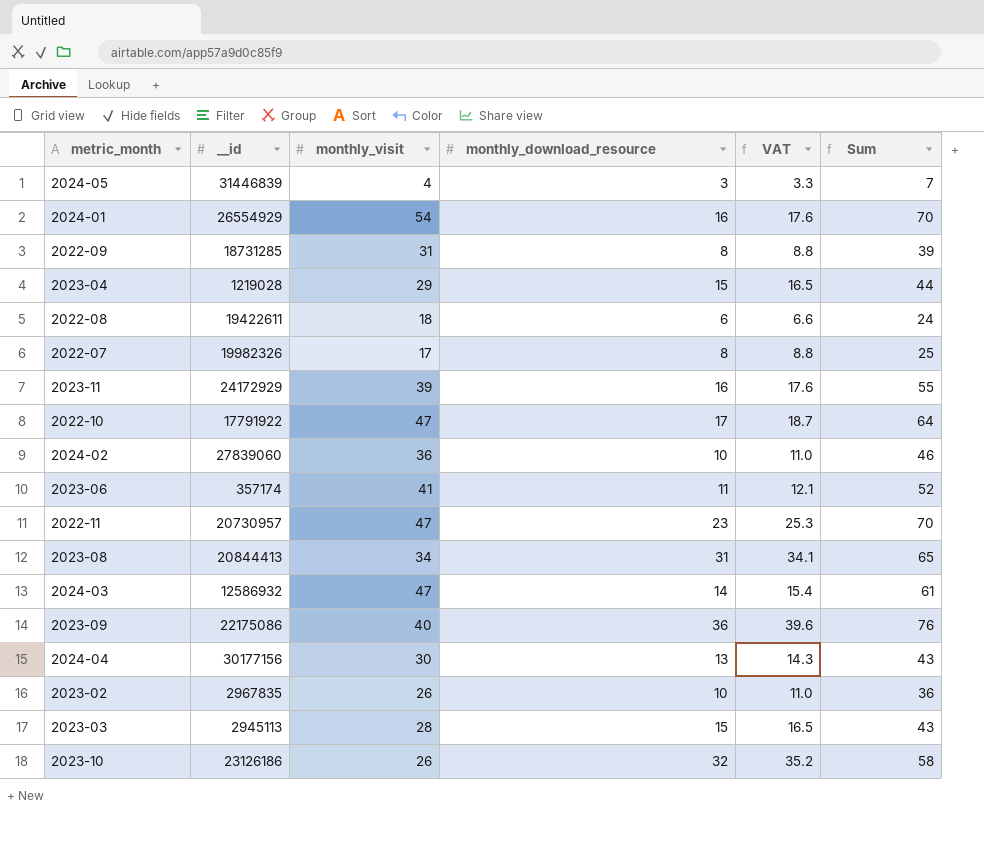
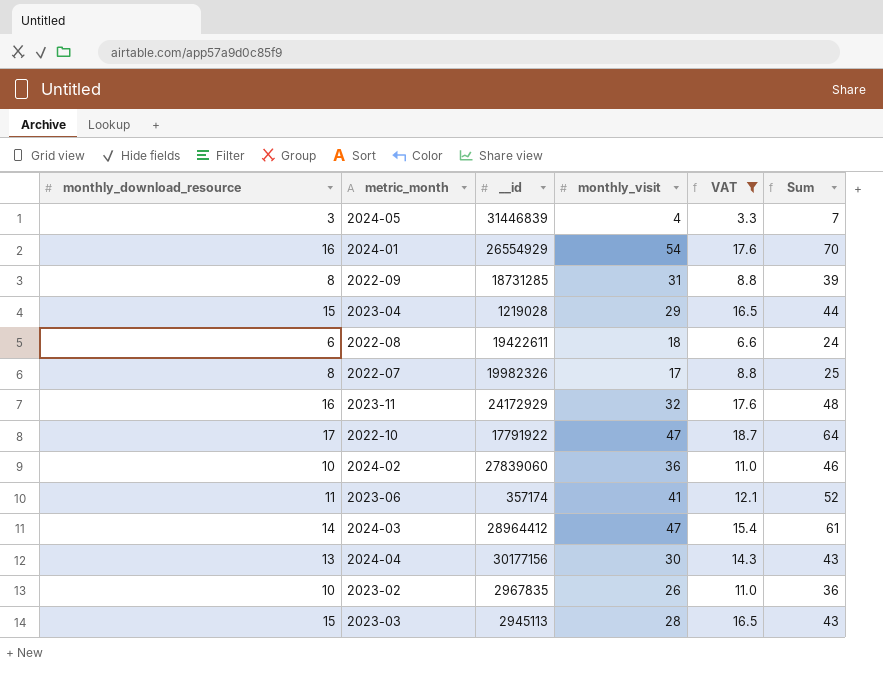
filter: none -> VAT <= 18.7
column monthly_download_resource | position: 4 -> 1
2023-11 | monthly_visit: 39 -> 32
2023-11 | Sum: 55 -> 48
2024-03 | __id: 12586932 -> 28964412

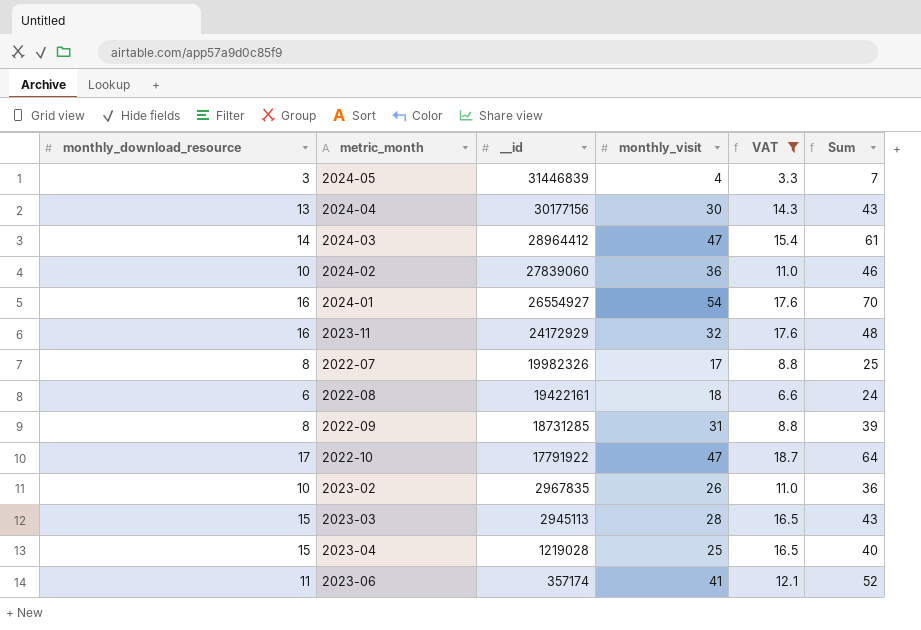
row order: none -> __id descending
2024-01 | __id: 26554929 -> 26554927
2022-08 | __id: 19422611 -> 19422161
2023-04 | monthly_visit: 29 -> 25
2023-04 | Sum: 44 -> 40

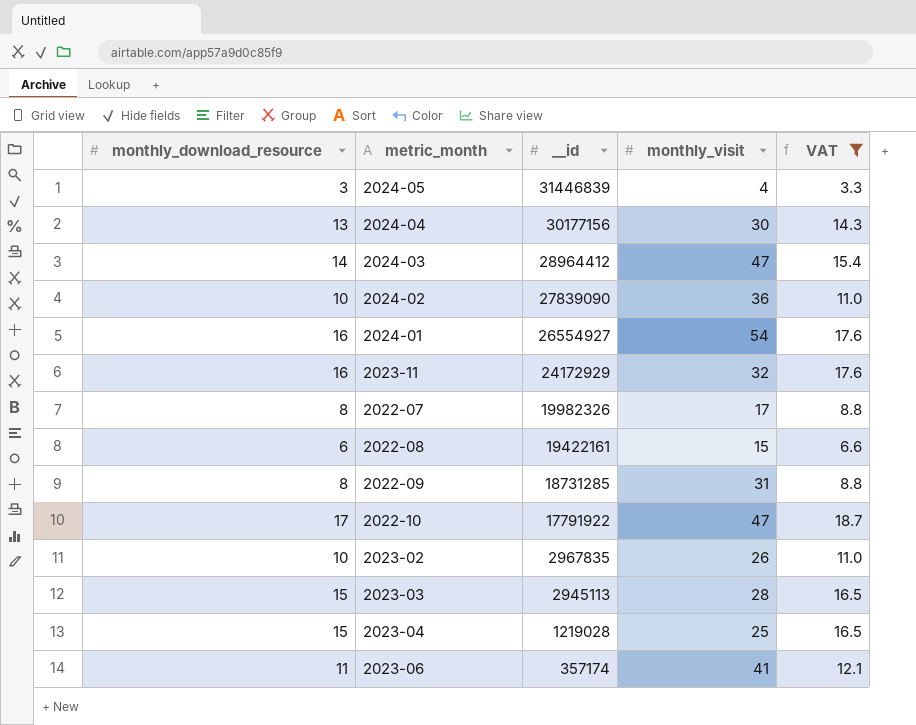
column Sum | formula: [monthly_download_resource] + [monthly_visit] -> none
2024-02 | __id: 27839060 -> 27839090
2022-08 | monthly_visit: 18 -> 15

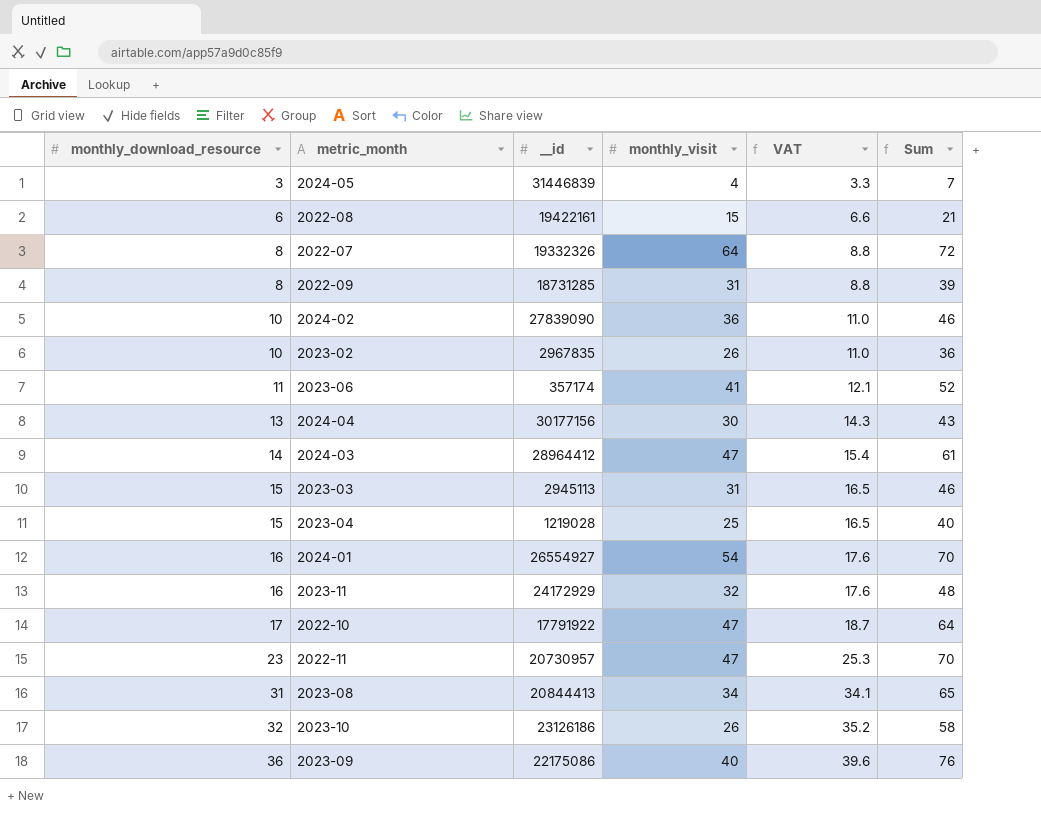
filter: VAT <= 18.7 -> none
row order: __id descending -> monthly_download_resource ascending
column Sum | formula: none -> [monthly_download_resource] + [monthly_visit]
2022-07 | __id: 19982326 -> 19332326
2022-07 | monthly_visit: 17 -> 64
2023-03 | monthly_visit: 28 -> 31

